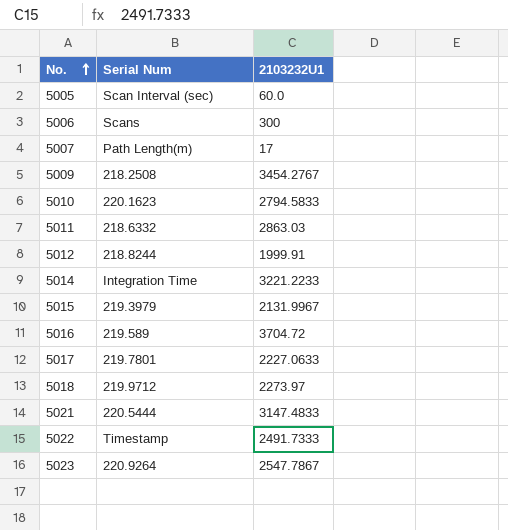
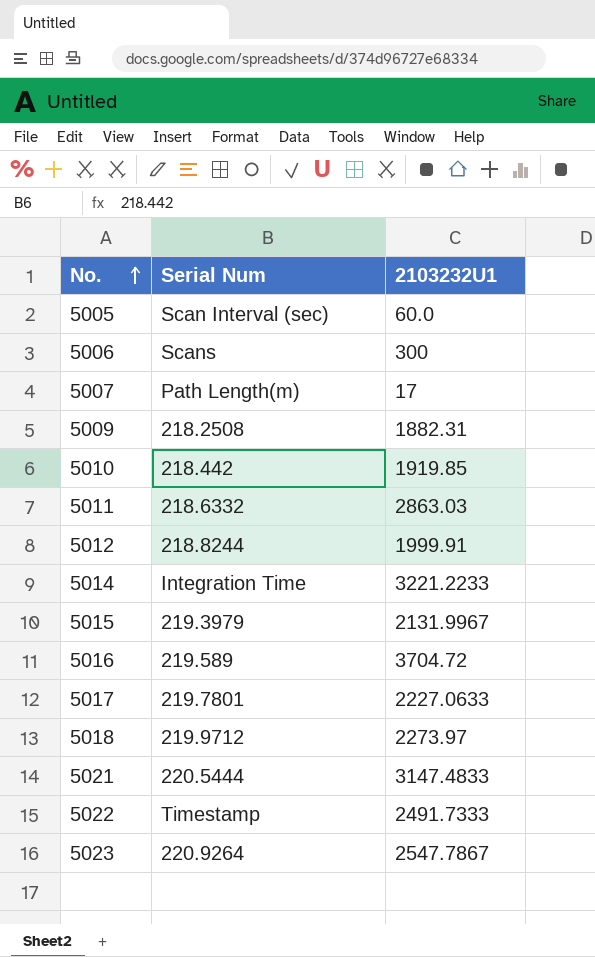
5009 | 2103232U1: 3454.2767 -> 1882.31
5010 | Serial Num: 220.1623 -> 218.442
5010 | 2103232U1: 2794.5833 -> 1919.85

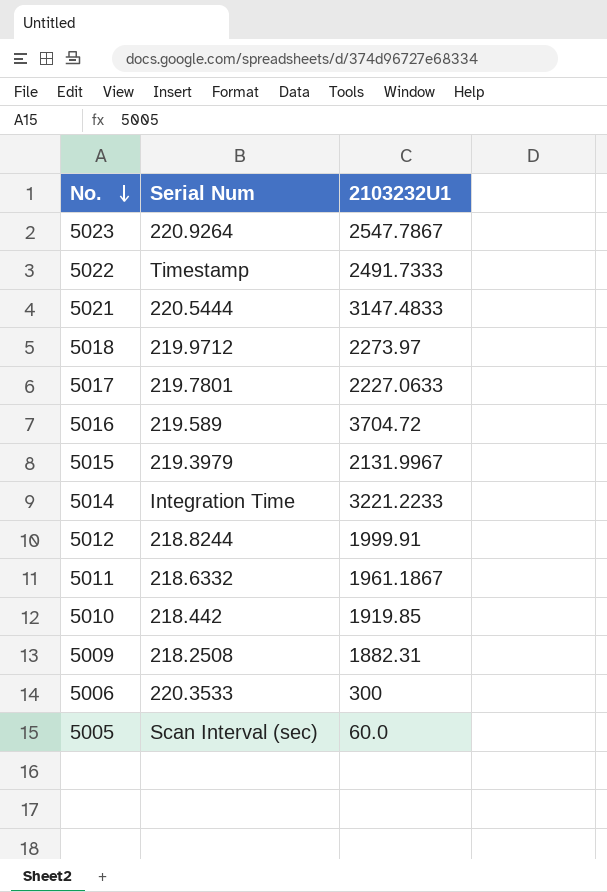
row order: No. ascending -> No. descending
row 5007: Path Length(m) | 17 -> none
5011 | 2103232U1: 2863.03 -> 1961.1867
5006 | Serial Num: Scans -> 220.3533

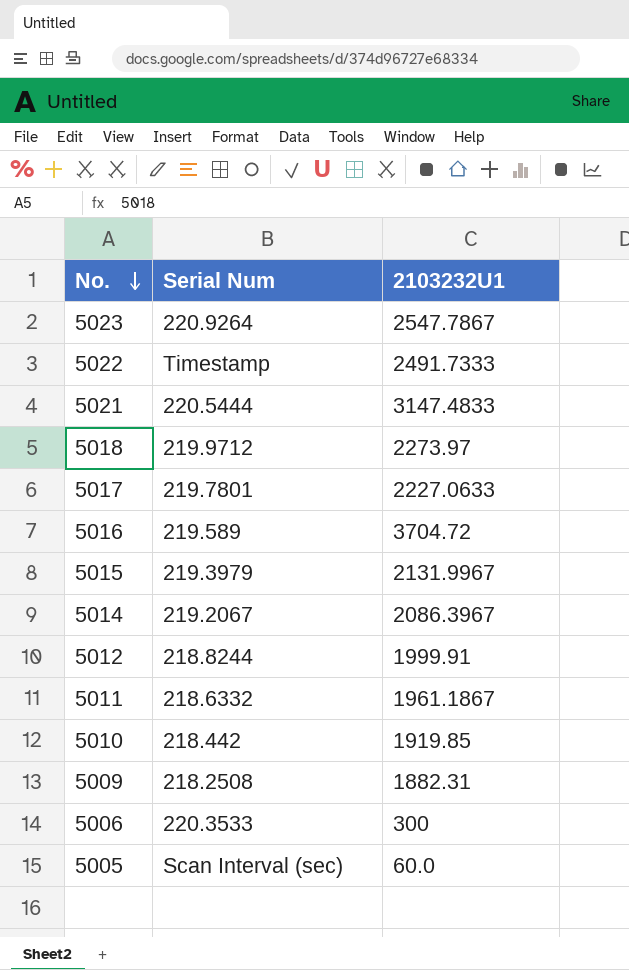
5014 | Serial Num: Integration Time -> 219.2067
5014 | 2103232U1: 3221.2233 -> 2086.3967

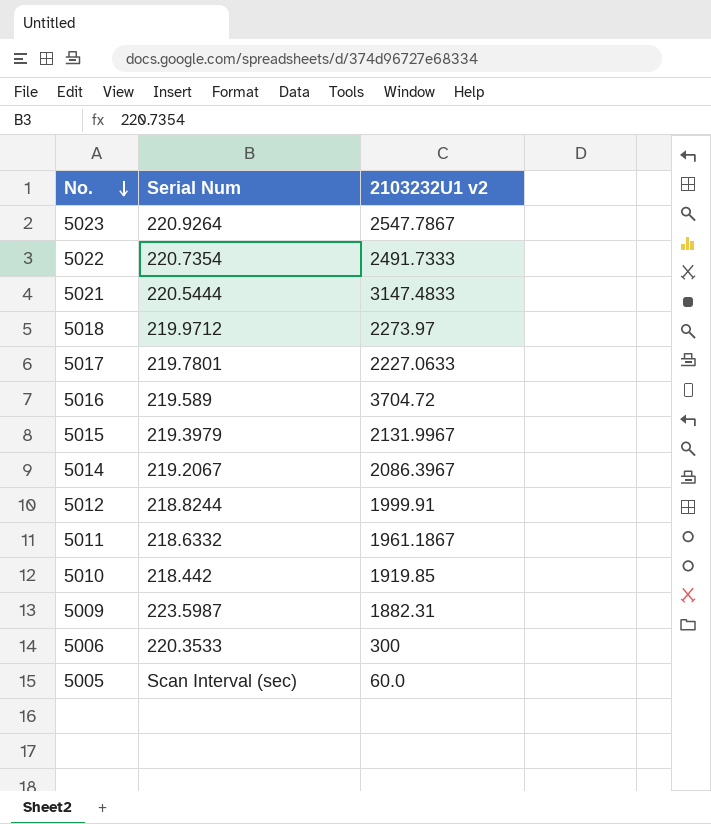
column name: 2103232U1 -> 2103232U1 v2
5022 | Serial Num: Timestamp -> 220.7354
5009 | Serial Num: 218.2508 -> 223.5987

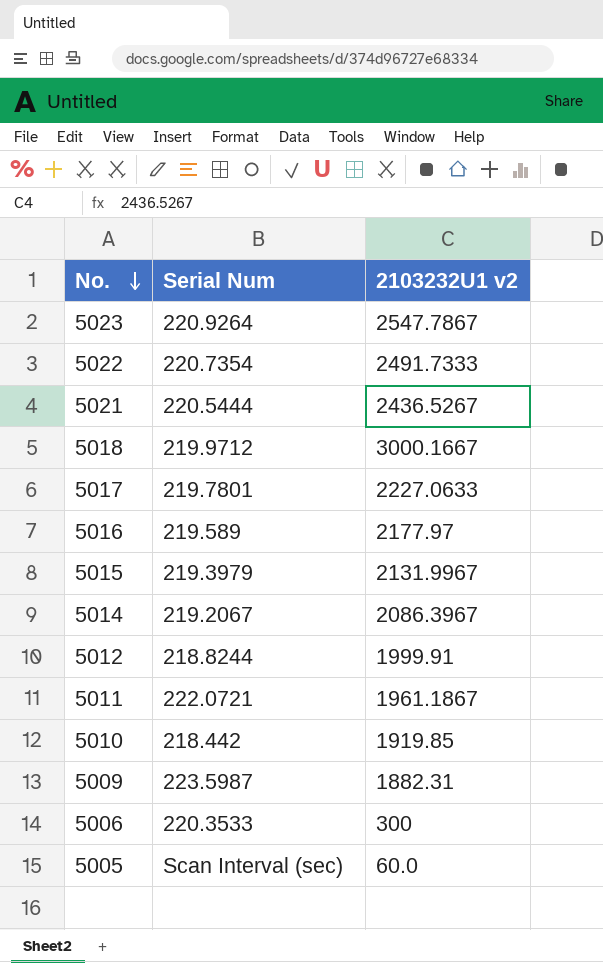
5021 | 2103232U1 v2: 3147.4833 -> 2436.5267
5018 | 2103232U1 v2: 2273.97 -> 3000.1667
5016 | 2103232U1 v2: 3704.72 -> 2177.97
5011 | Serial Num: 218.6332 -> 222.0721

